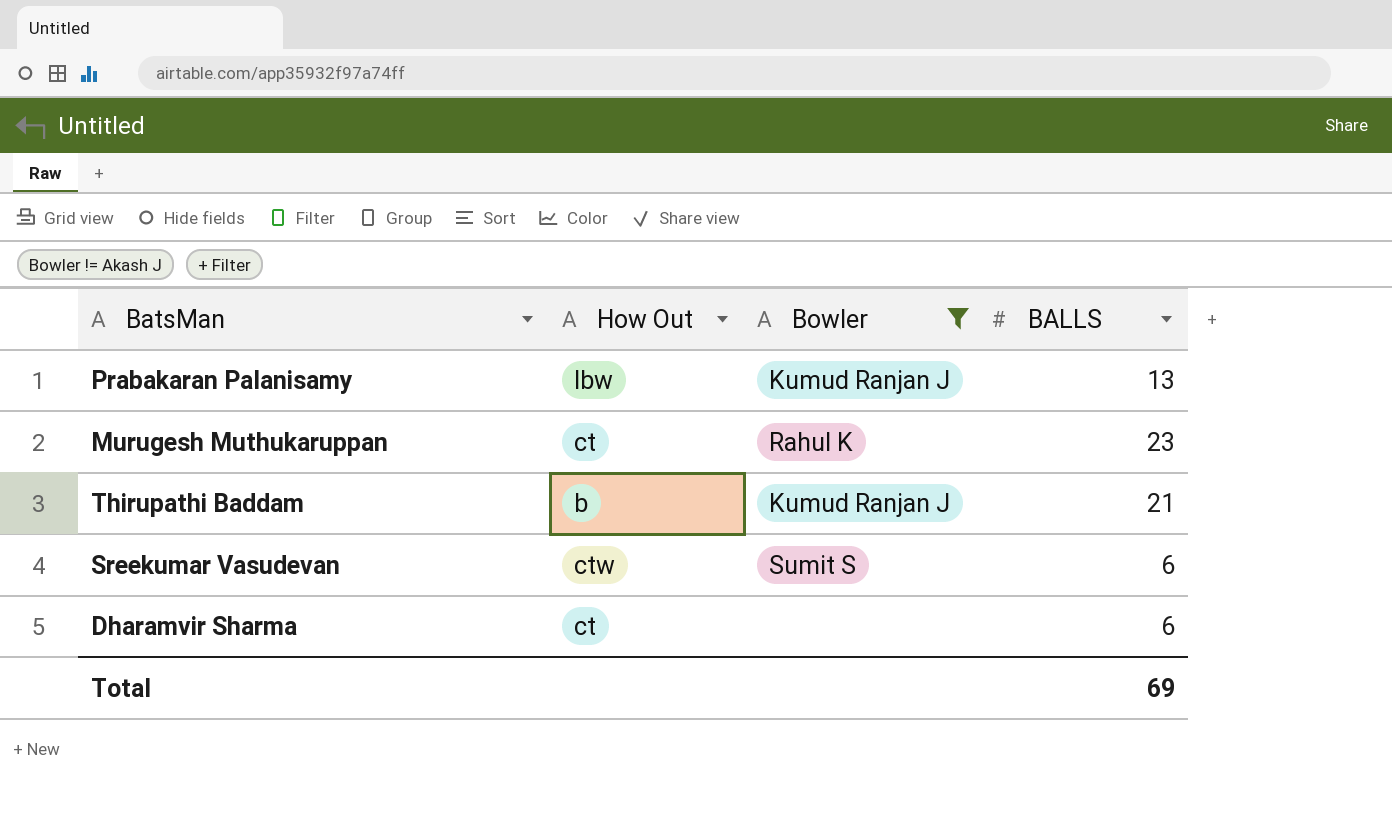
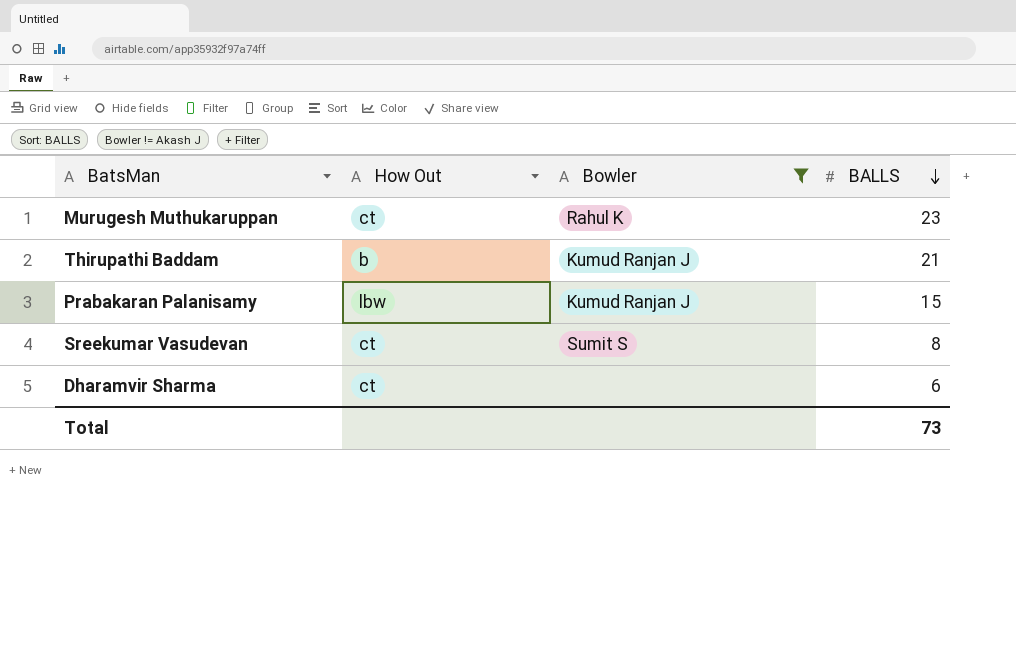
row order: none -> BALLS descending
Prabakaran Palanisamy | BALLS: 13 -> 15
Sreekumar Vasudevan | How Out: ctw -> ct
Sreekumar Vasudevan | BALLS: 6 -> 8
Total | BALLS: 69 -> 73

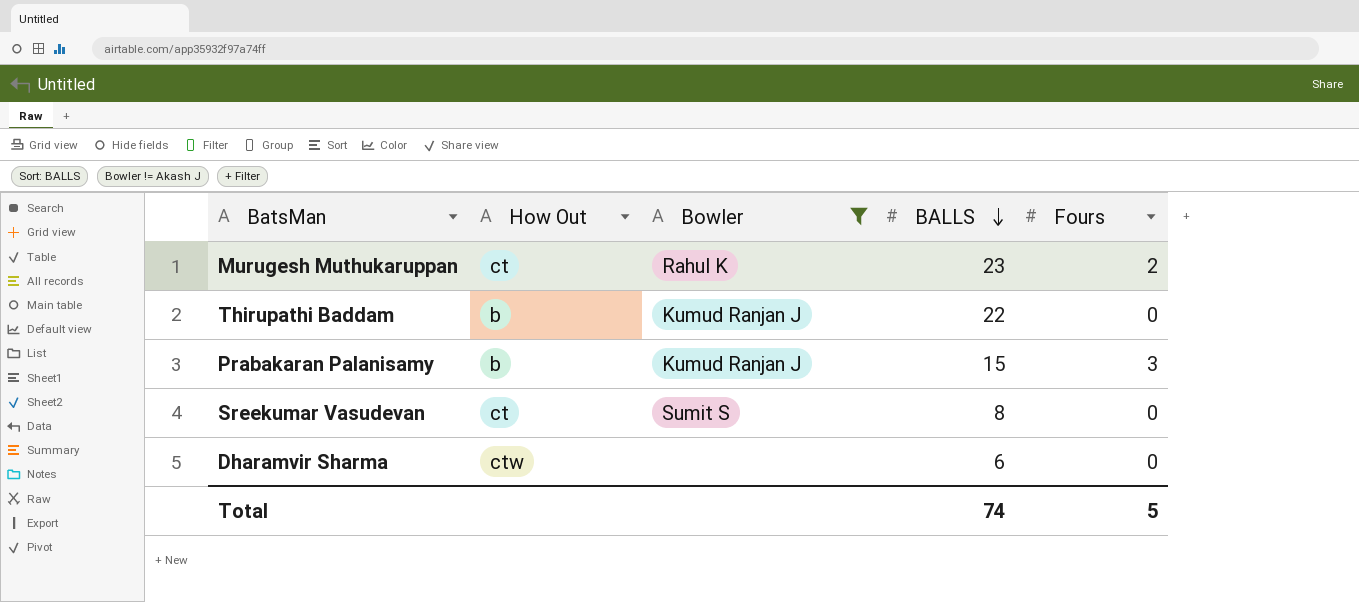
column Fours | position: none -> 5
Thirupathi Baddam | BALLS: 21 -> 22
Prabakaran Palanisamy | How Out: lbw -> b
Dharamvir Sharma | How Out: ct -> ctw
Total | BALLS: 73 -> 74

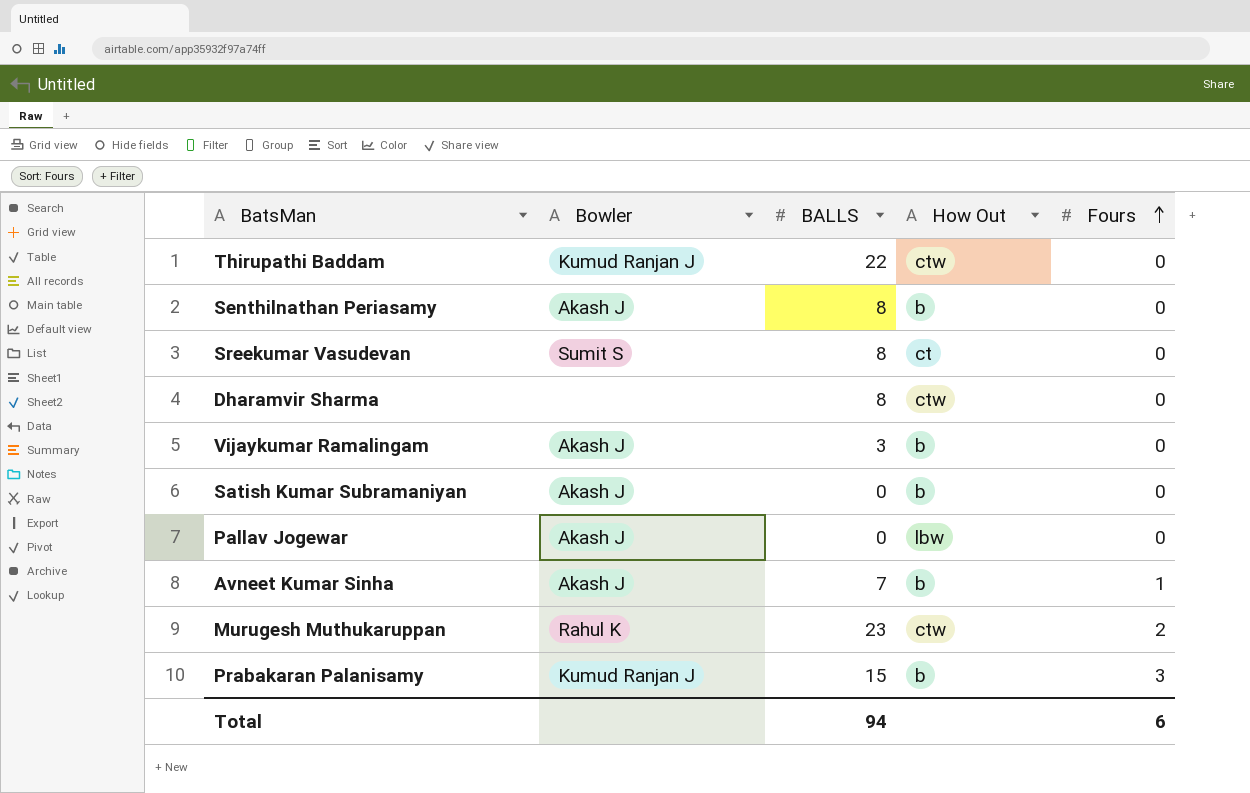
filter: Bowler != Akash J -> none
row order: BALLS descending -> Fours ascending
column How Out | position: 2 -> 4
Thirupathi Baddam | How Out: b -> ctw
Dharamvir Sharma | BALLS: 6 -> 8
Murugesh Muthukaruppan | How Out: ct -> ctw
Total | BALLS: 74 -> 94
Total | Fours: 5 -> 6

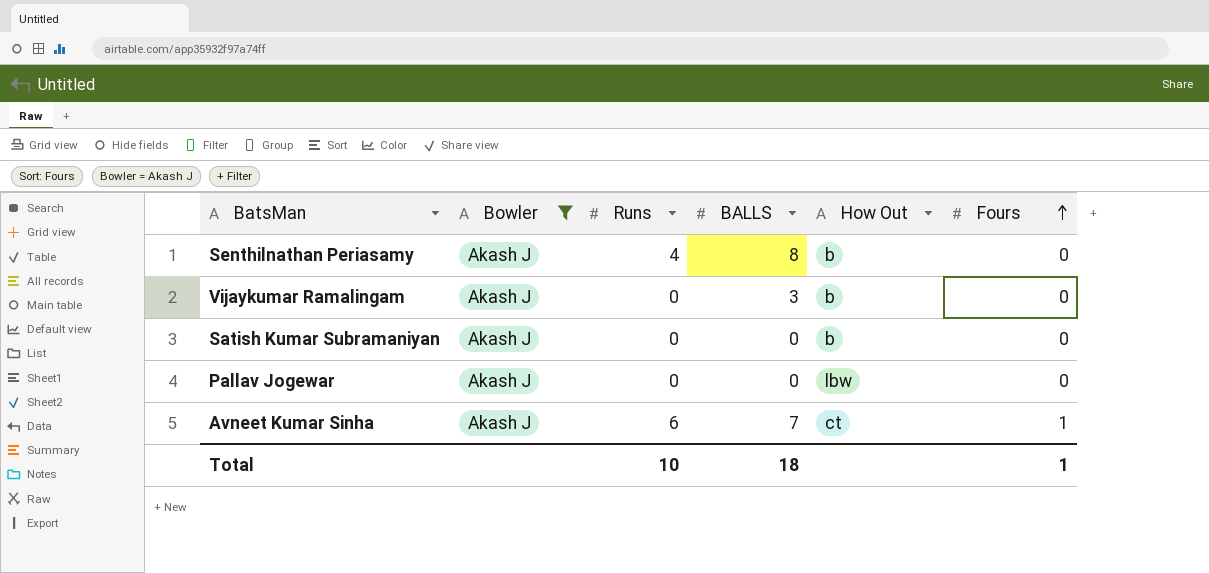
filter: none -> Bowler = Akash J
column Runs | position: none -> 3
Avneet Kumar Sinha | How Out: b -> ct
Total | BALLS: 94 -> 18
Total | Fours: 6 -> 1

